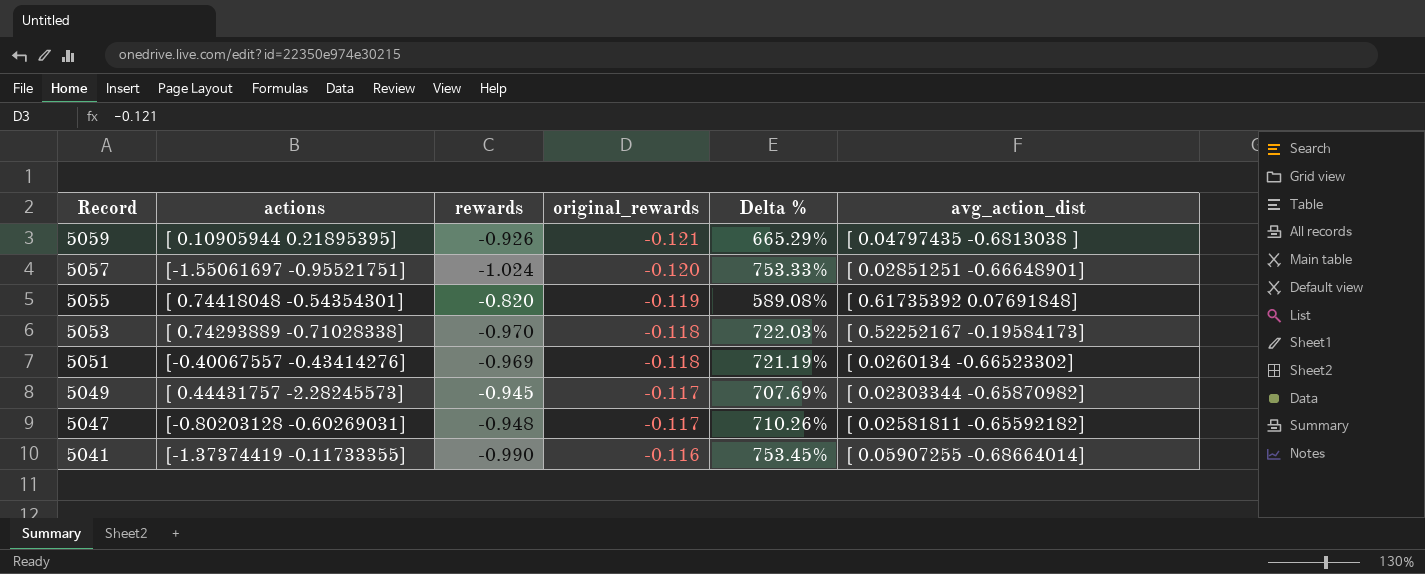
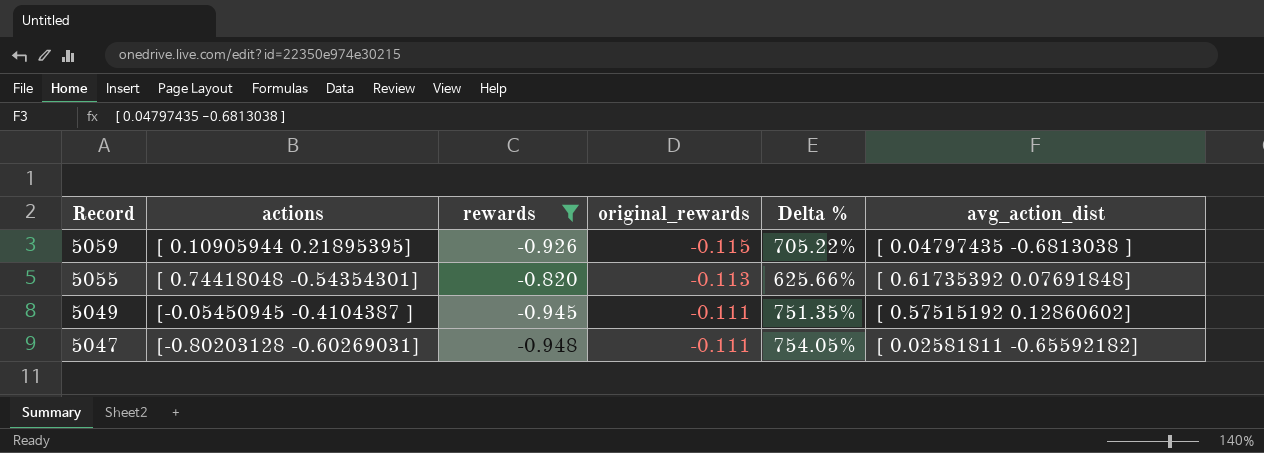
filter: none -> rewards >= -0.948
5059 | original_rewards: -0.121 -> -0.115
5059 | Delta %: 665.29% -> 705.22%
5055 | original_rewards: -0.119 -> -0.113
5055 | Delta %: 589.08% -> 625.66%
5049 | actions: [ 0.44431757 -2.28245573] -> [-0.05450945 -0.4104387 ]
5049 | original_rewards: -0.117 -> -0.111
5049 | Delta %: 707.69% -> 751.35%
5049 | avg_action_dist: [ 0.02303344 -0.65870982] -> [ 0.57515192 0.12860602]
5047 | original_rewards: -0.117 -> -0.111
5047 | Delta %: 710.26% -> 754.05%

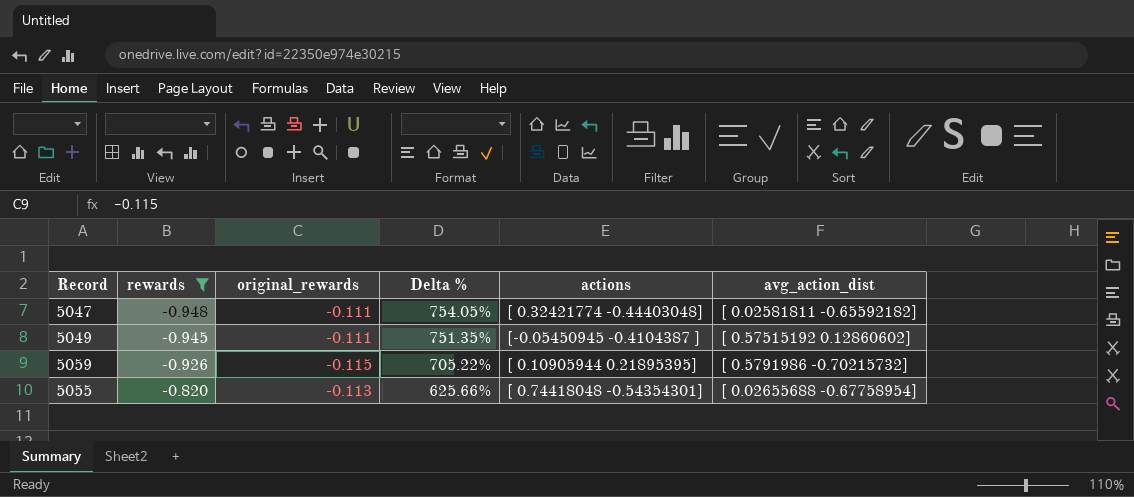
row order: Record descending -> rewards ascending
column actions | position: 2 -> 5
5047 | actions: [-0.80203128 -0.60269031] -> [ 0.32421774 -0.44403048]
5059 | avg_action_dist: [ 0.04797435 -0.6813038 ] -> [ 0.5791986 -0.70215732]
5055 | avg_action_dist: [ 0.61735392 0.07691848] -> [ 0.02655688 -0.67758954]

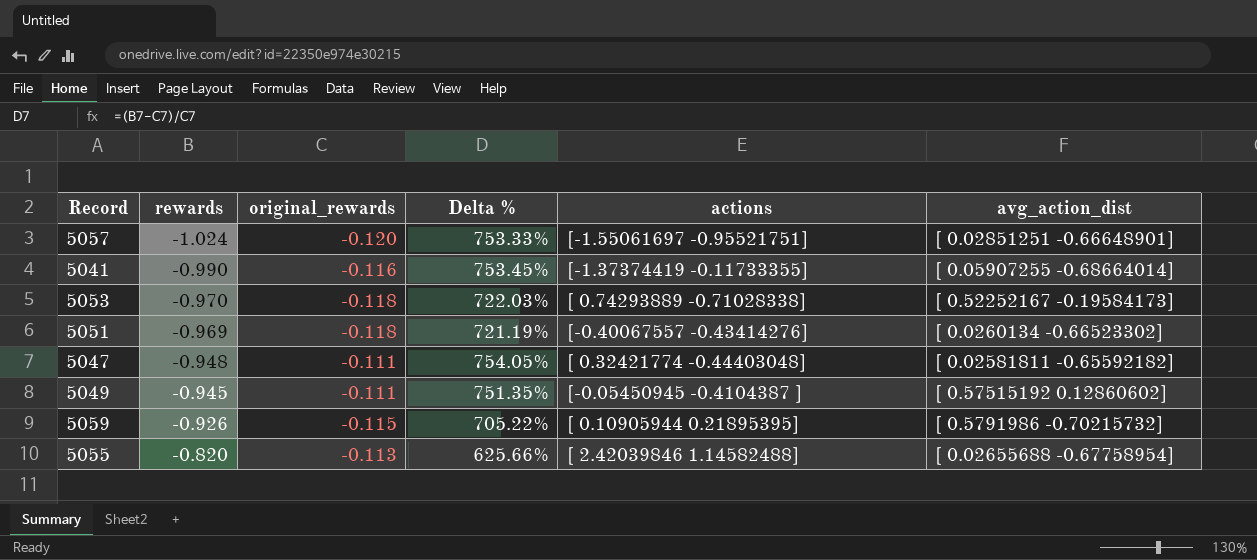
filter: rewards >= -0.948 -> none
5055 | actions: [ 0.74418048 -0.54354301] -> [ 2.42039846 1.14582488]

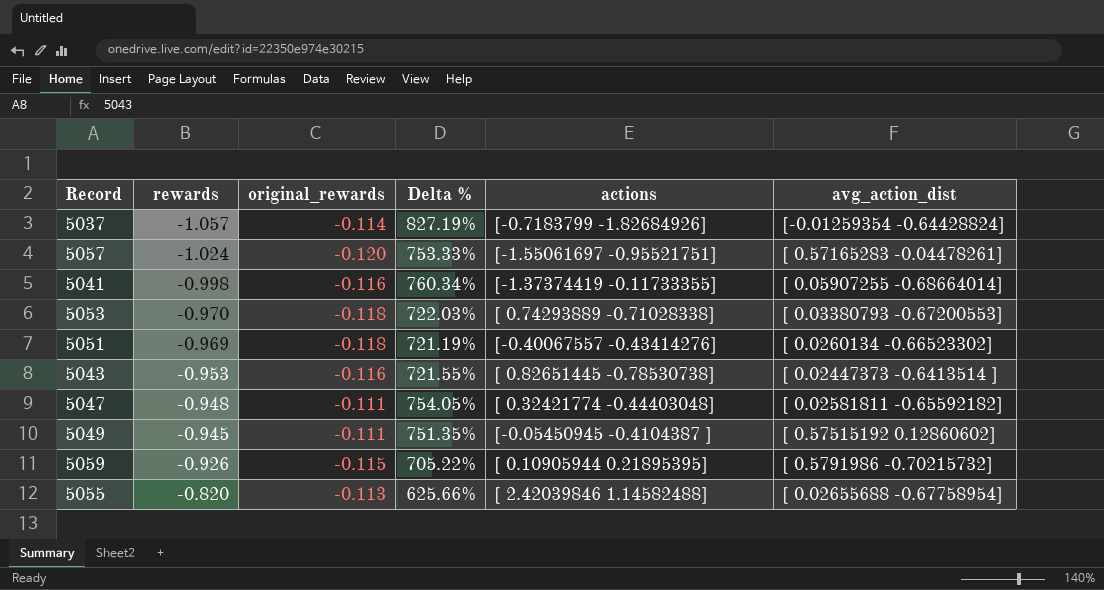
row 5037: none -> -1.057 | -0.114 | 827.19% | [-0.7183799 -1.82684926] | [-0.01259354 -0.64428824]
5057 | avg_action_dist: [ 0.02851251 -0.66648901] -> [ 0.57165283 -0.04478261]
5041 | rewards: -0.990 -> -0.998
5041 | Delta %: 753.45% -> 760.34%
5053 | avg_action_dist: [ 0.52252167 -0.19584173] -> [ 0.03380793 -0.67200553]
row 5043: none -> -0.953 | -0.116 | 721.55% | [ 0.82651445 -0.78530738] | [ 0.02447373 -0.6413514 ]

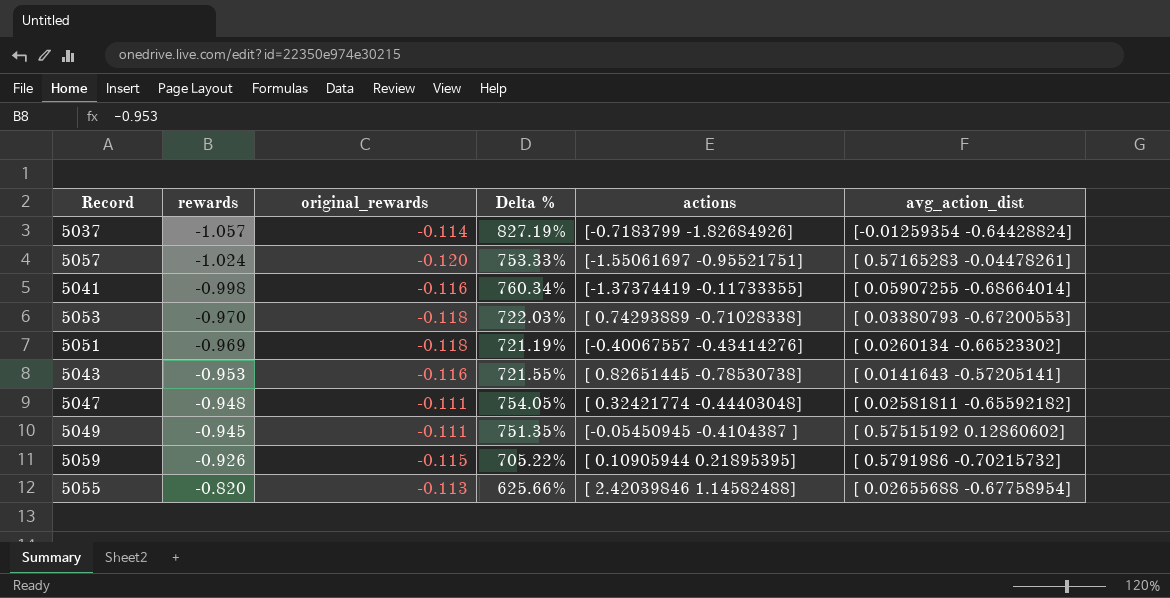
5043 | avg_action_dist: [ 0.02447373 -0.6413514 ] -> [ 0.0141643 -0.57205141]

